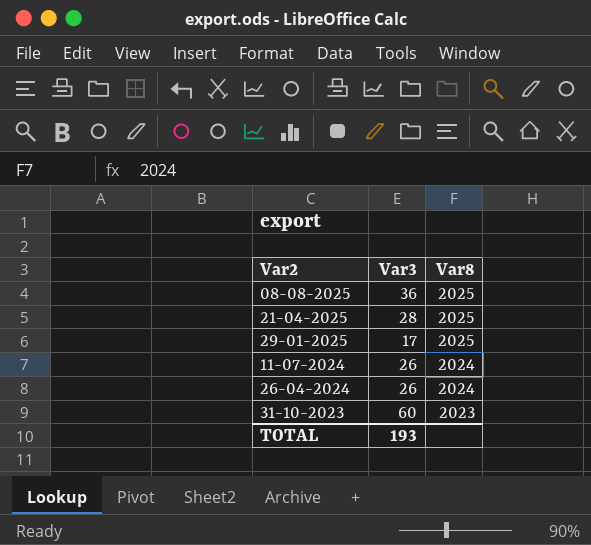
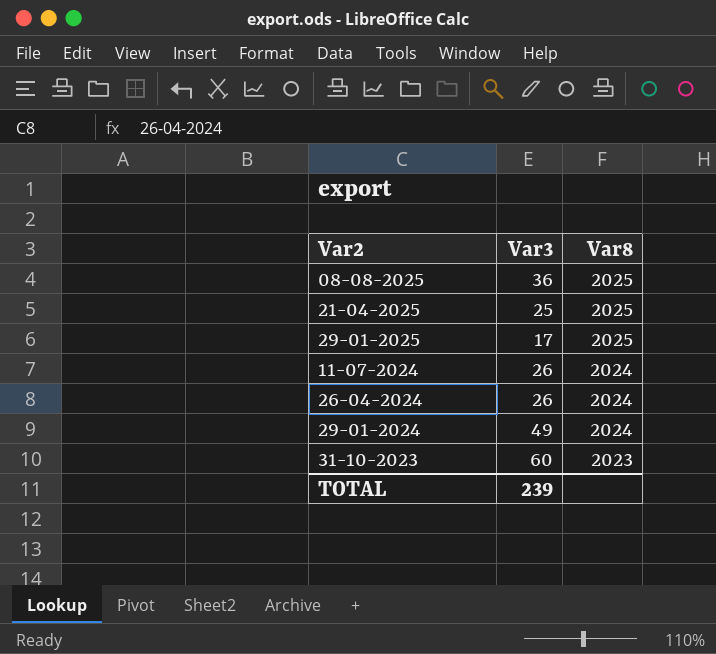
21-04-2025 | Var3: 28 -> 25
row 29-01-2024: none -> 49 | 2024
TOTAL | Var3: 193 -> 239

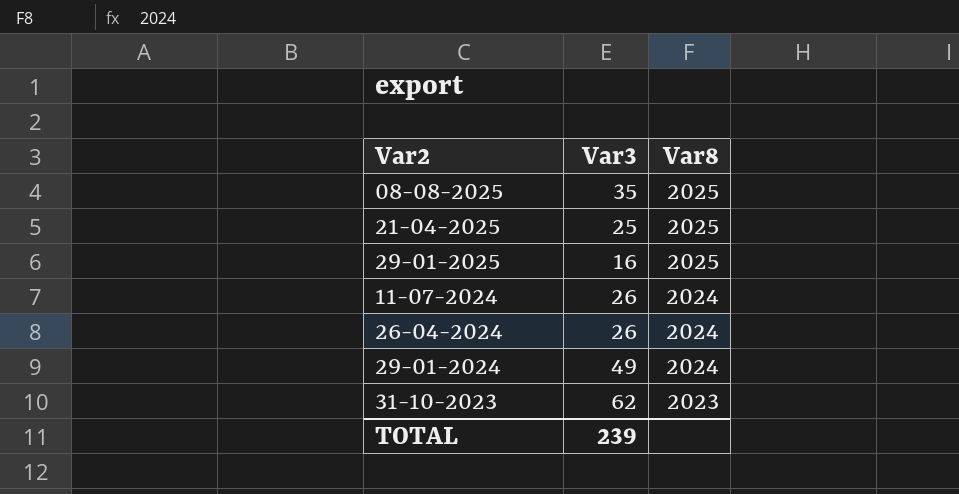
08-08-2025 | Var3: 36 -> 35
29-01-2025 | Var3: 17 -> 16
31-10-2023 | Var3: 60 -> 62

